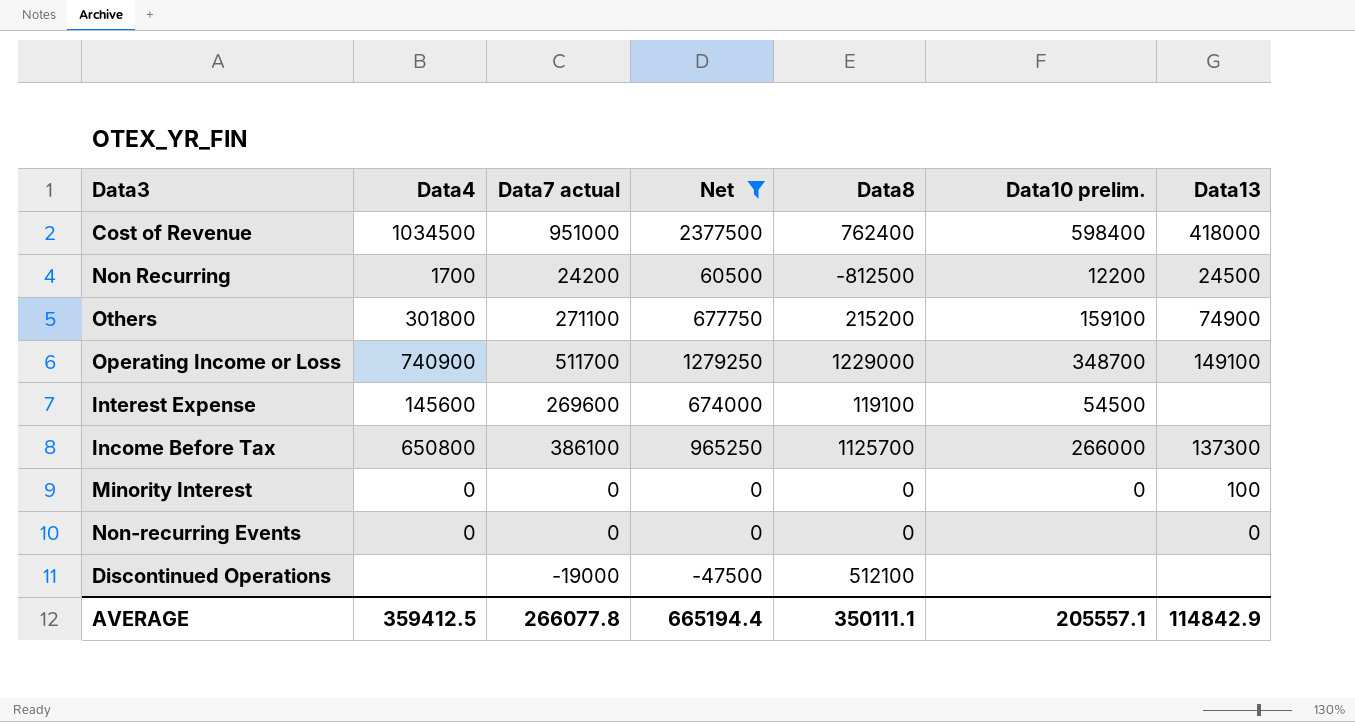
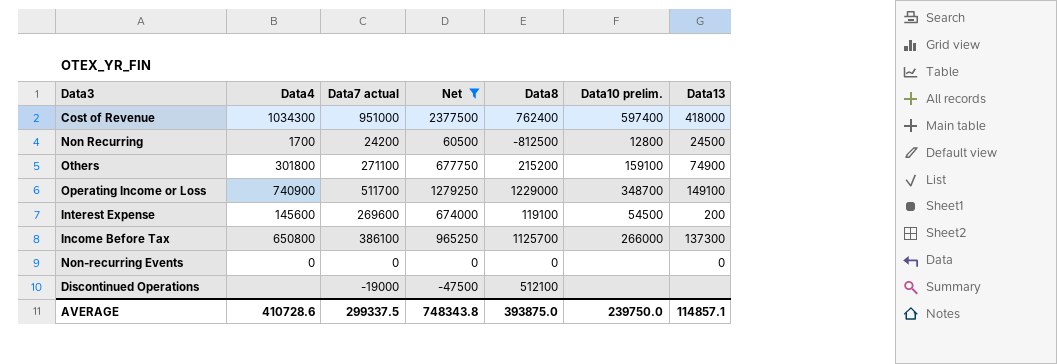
row Minority Interest: 0 | 0 | 0 | 0 | 0 | 100 -> none
Cost of Revenue | Data4: 1034500 -> 1034300
Cost of Revenue | Data10 prelim.: 598400 -> 597400
Non Recurring | Data10 prelim.: 12200 -> 12800
Interest Expense | Data13: none -> 200
AVERAGE | Data4: 359412.5 -> 410728.6
AVERAGE | Data7 actual: 266077.8 -> 299337.5
AVERAGE | Net: 665194.4 -> 748343.8
AVERAGE | Data8: 350111.1 -> 393875.0
AVERAGE | Data10 prelim.: 205557.1 -> 239750.0
AVERAGE | Data13: 114842.9 -> 114857.1

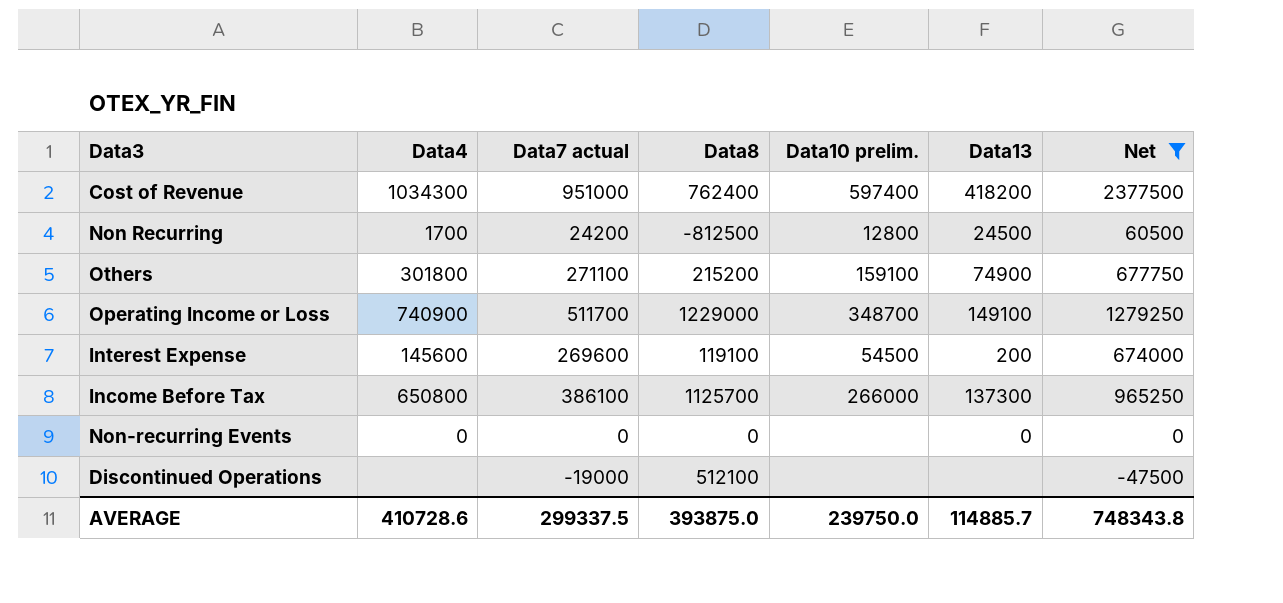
column Net | position: 4 -> 7
Cost of Revenue | Data13: 418000 -> 418200
AVERAGE | Data13: 114857.1 -> 114885.7

